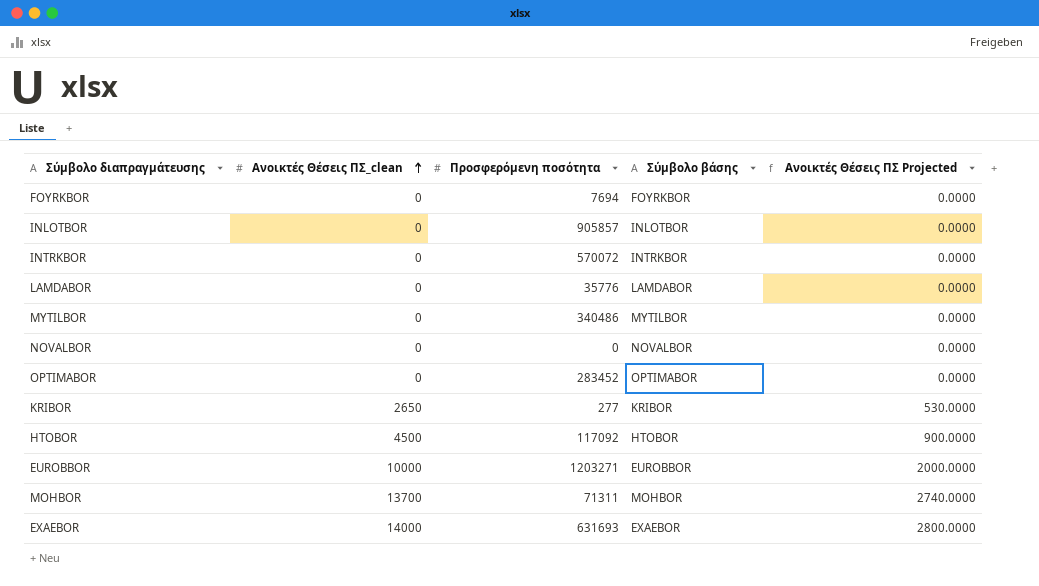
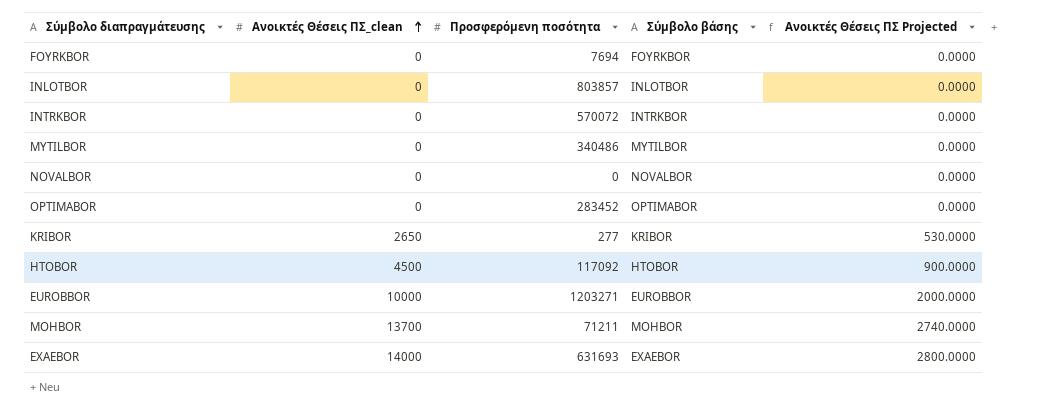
row LAMDABOR: 0 | 35776 | LAMDABOR | 0.0000 -> none
INLOTBOR | Προσφερόμενη ποσότητα: 905857 -> 803857
MOHBOR | Προσφερόμενη ποσότητα: 71311 -> 71211

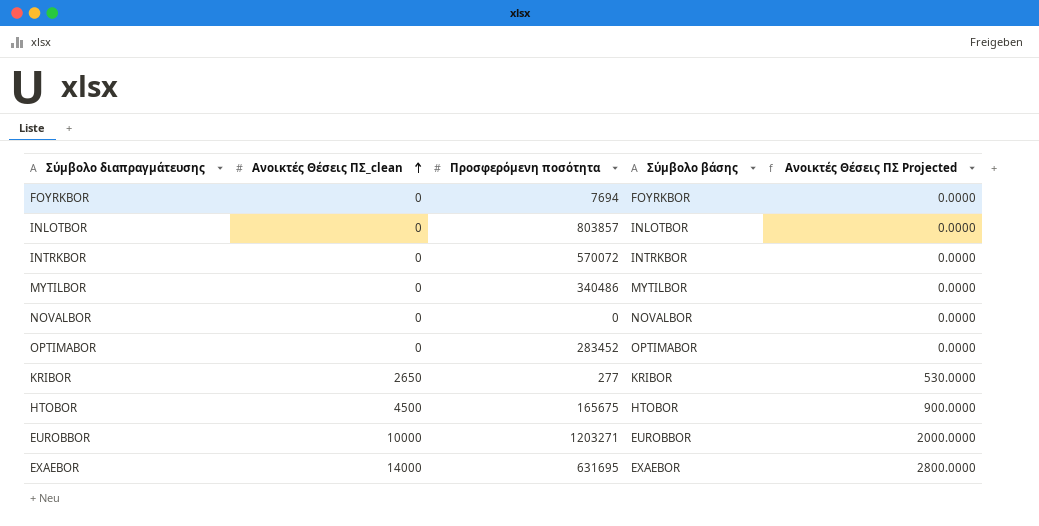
row MOHBOR: 13700 | 71211 | MOHBOR | 2740.0000 -> none
HTOBOR | Προσφερόμενη ποσότητα: 117092 -> 165675
EXAEBOR | Προσφερόμενη ποσότητα: 631693 -> 631695

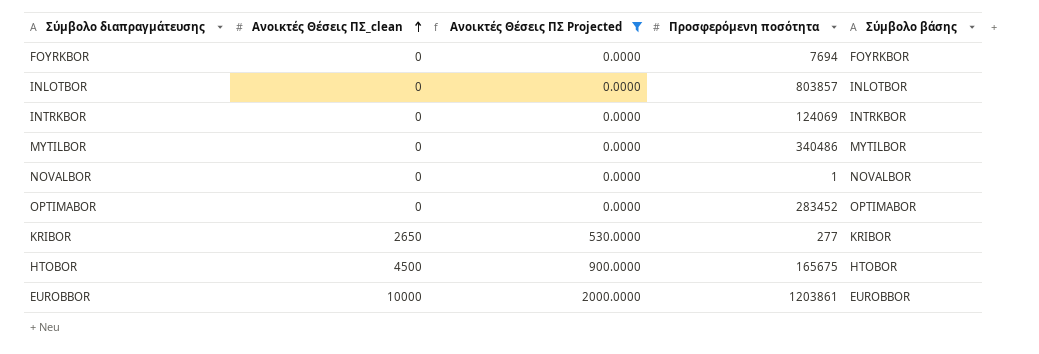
filter: none -> Ανοικτές Θέσεις ΠΣ Projected != 2800.0000
column Ανοικτές Θέσεις ΠΣ Projected | position: 5 -> 3
INTRKBOR | Προσφερόμενη ποσότητα: 570072 -> 124069
NOVALBOR | Προσφερόμενη ποσότητα: 0 -> 1
EUROBBOR | Προσφερόμενη ποσότητα: 1203271 -> 1203861

